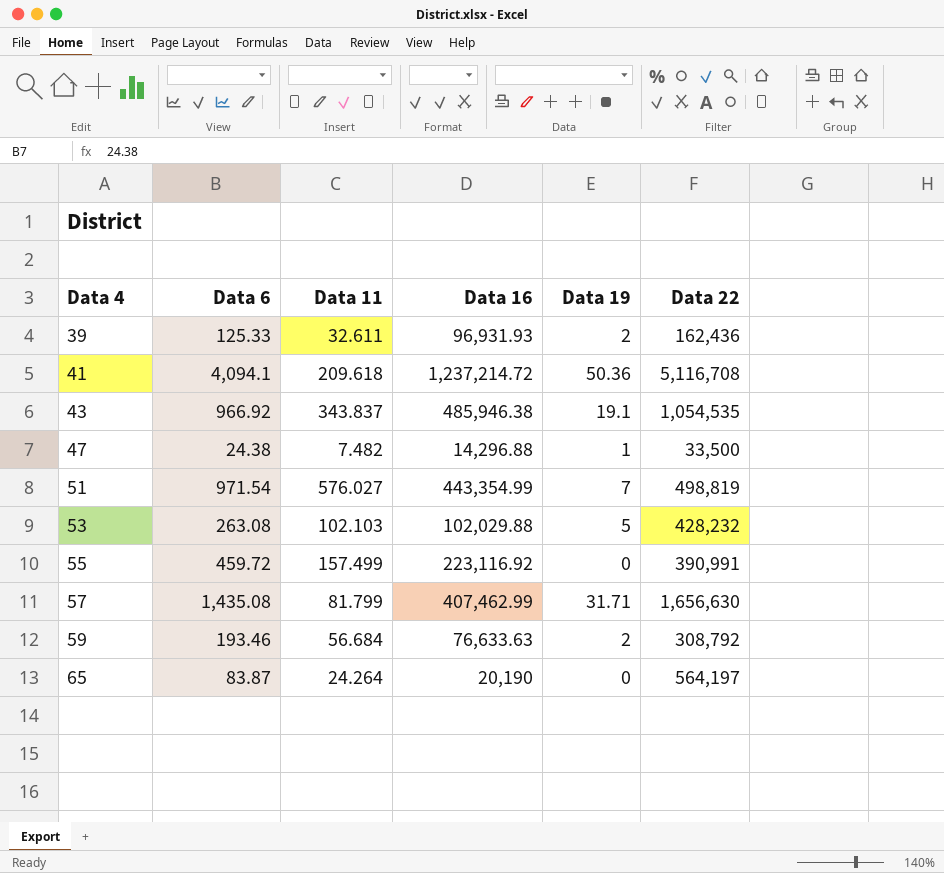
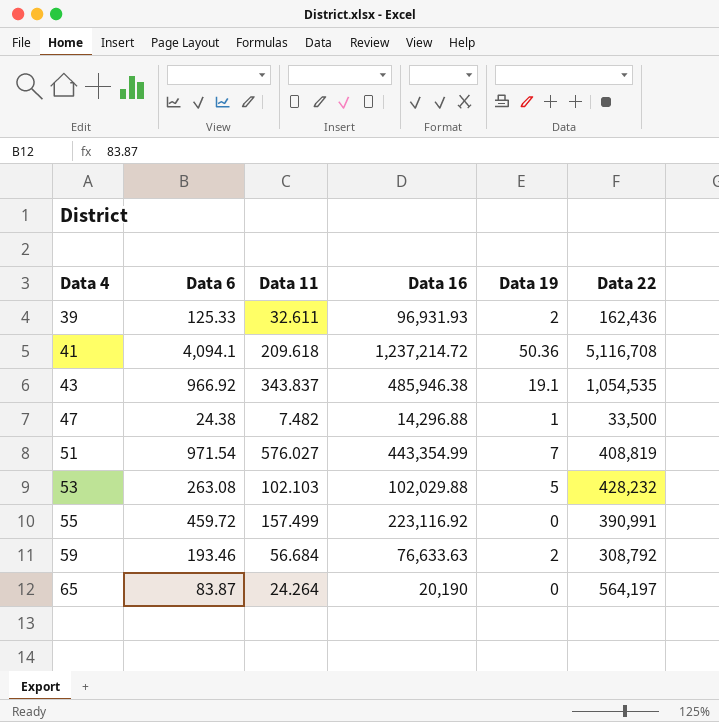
row 57: 1,435.08 | 81.799 | 407,462.99 | 31.71 | 1,656,630 -> none
51 | Data 22: 498,819 -> 408,819

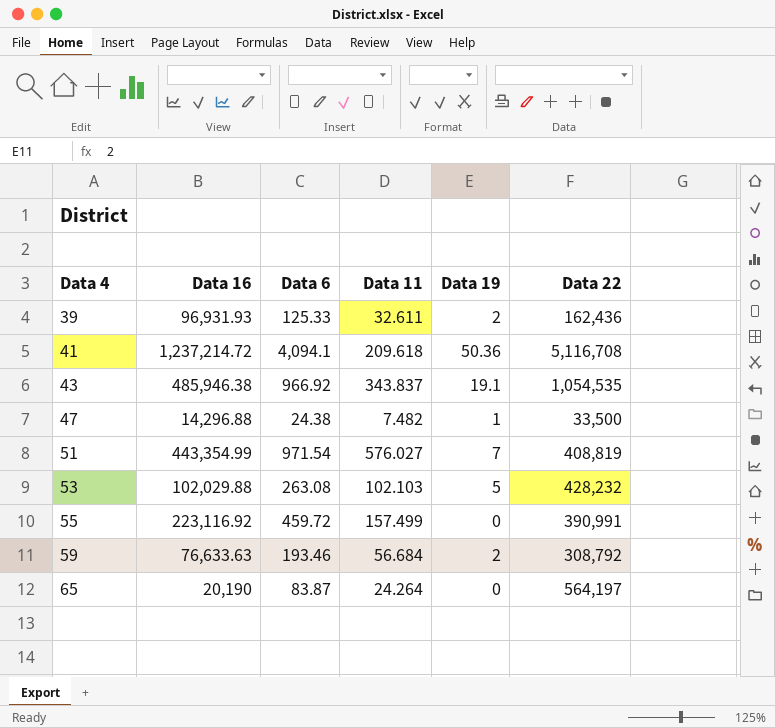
column Data 16 | position: 4 -> 2

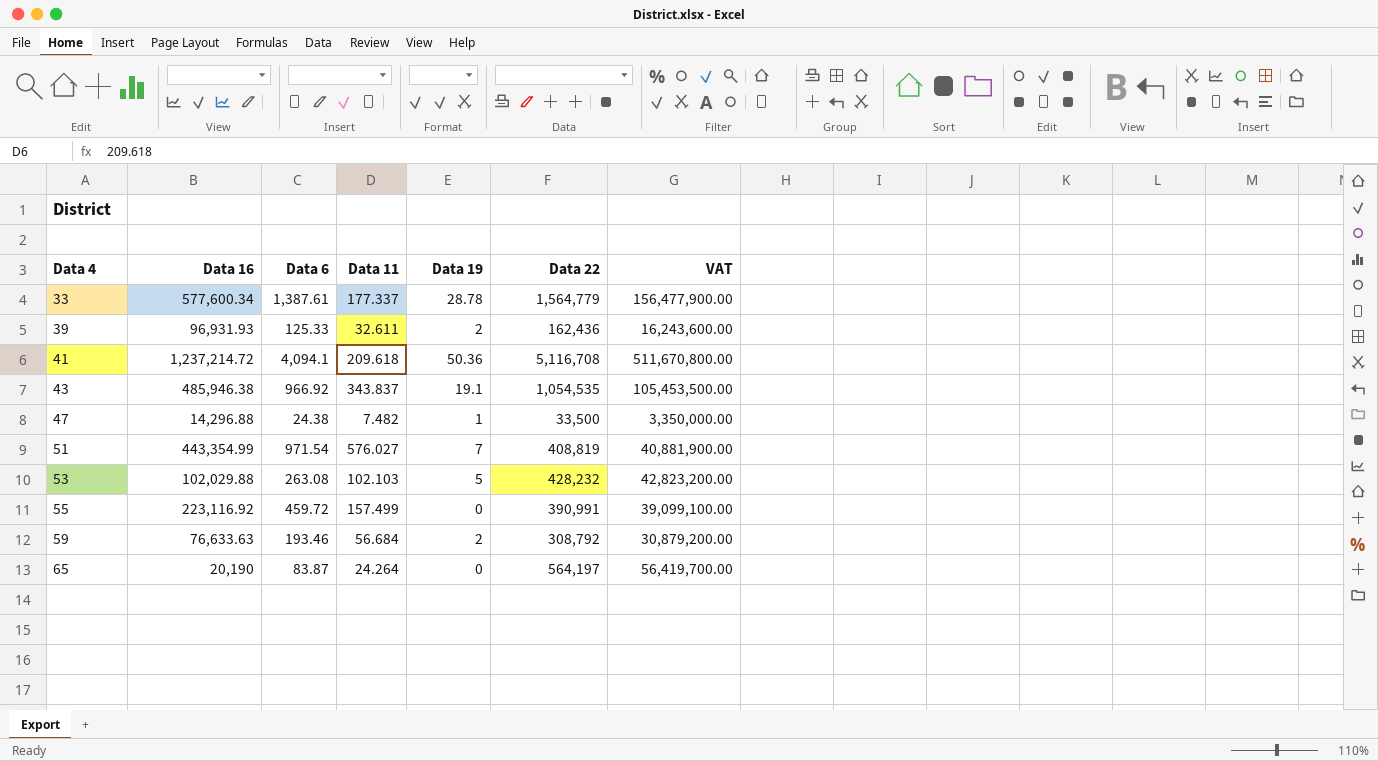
column VAT | formula: none -> [Data 22] * 100
row 33: none -> 577,600.34 | 1,387.61 | 177.337 | 28.78 | 1,564,779 | 156,477,900.00

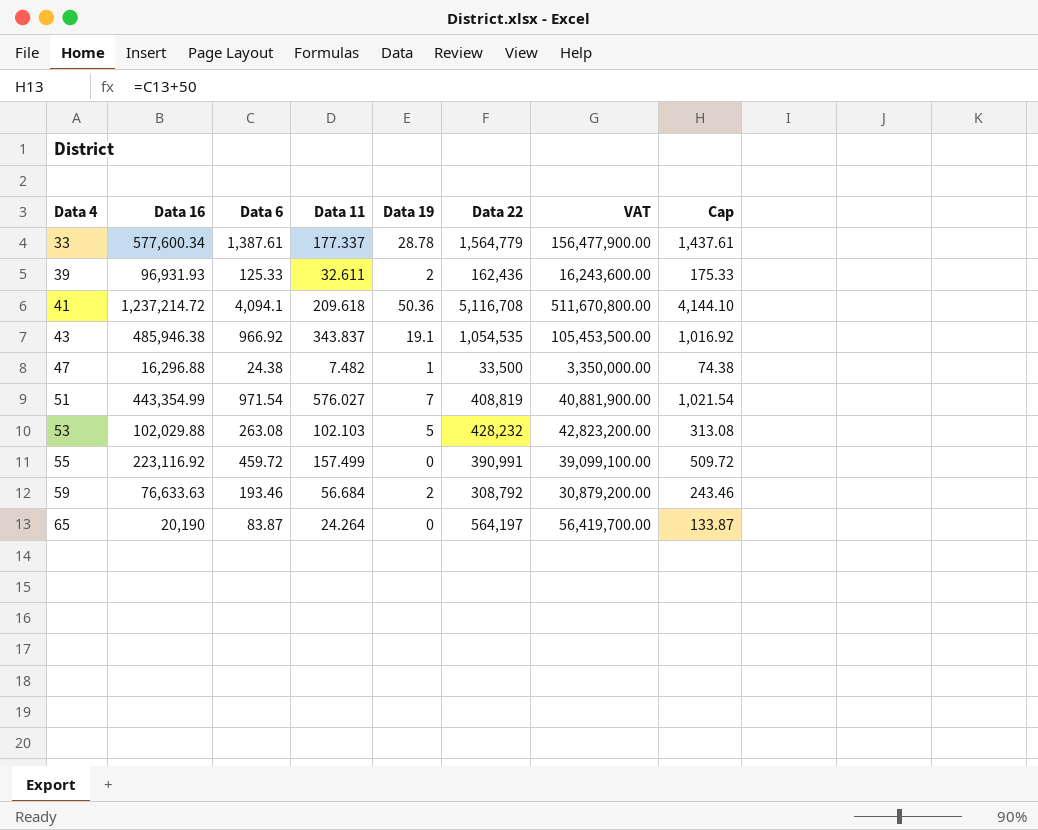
column Cap | formula: none -> [Data 6] + 50
47 | Data 16: 14,296.88 -> 16,296.88

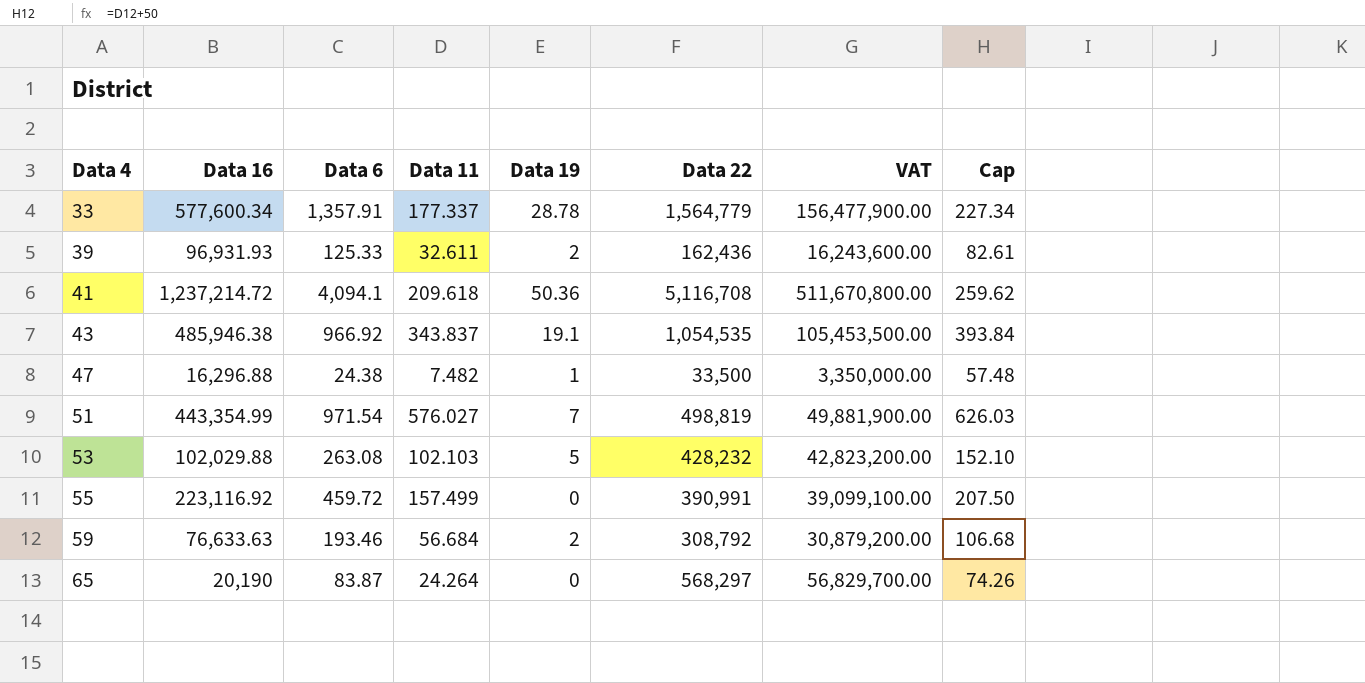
column Cap | formula: [Data 6] + 50 -> [Data 11] + 50
33 | Data 6: 1,387.61 -> 1,357.91
51 | Data 22: 408,819 -> 498,819
51 | VAT: 40,881,900.00 -> 49,881,900.00
65 | Data 22: 564,197 -> 568,297
65 | VAT: 56,419,700.00 -> 56,829,700.00

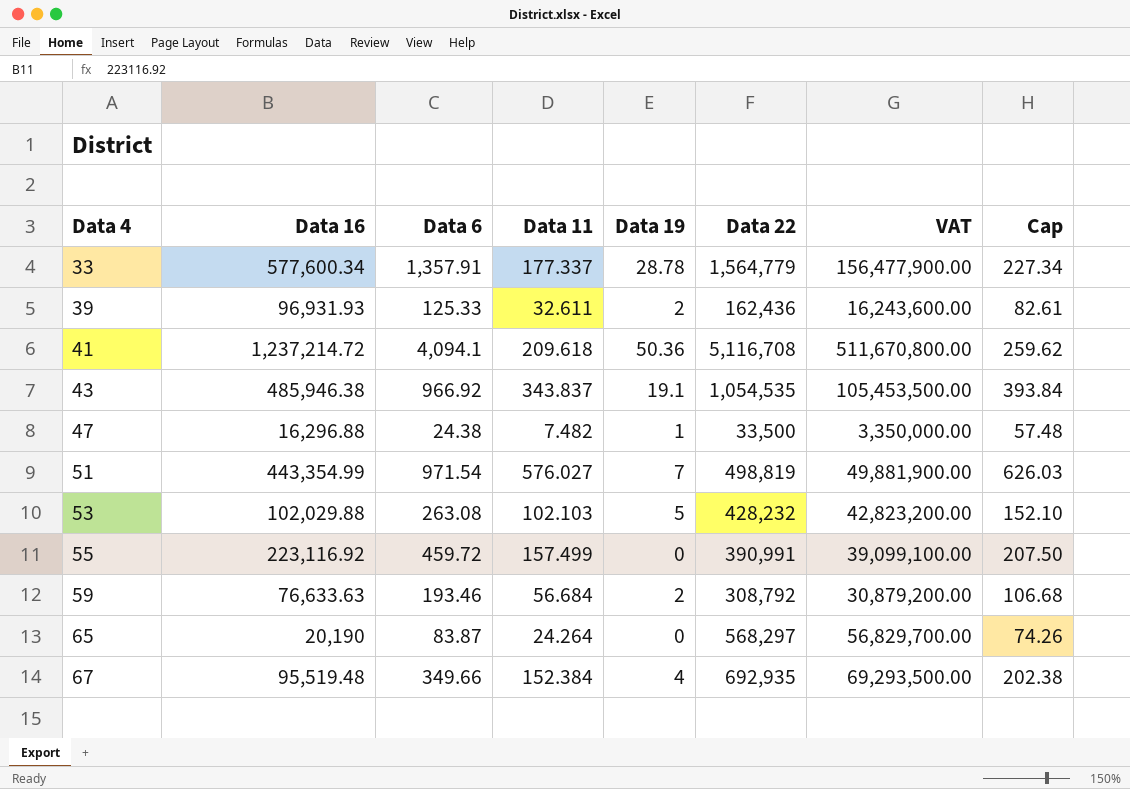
row 67: none -> 95,519.48 | 349.66 | 152.384 | 4 | 692,935 | 69,293,500.00 | 202.38

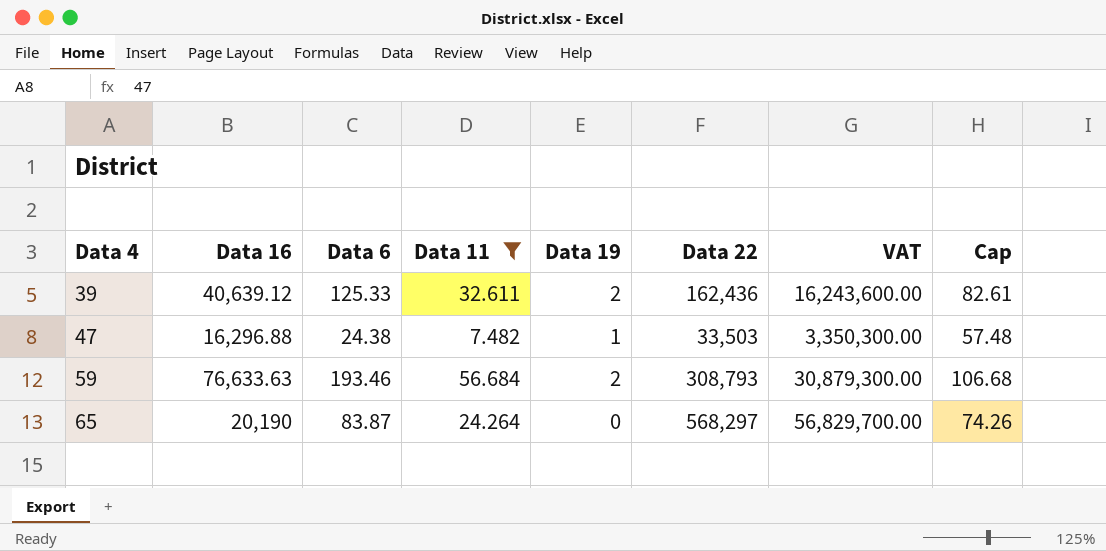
filter: none -> Data 11 <= 56.684
39 | Data 16: 96,931.93 -> 40,639.12
47 | Data 22: 33,500 -> 33,503
47 | VAT: 3,350,000.00 -> 3,350,300.00
59 | Data 22: 308,792 -> 308,793
59 | VAT: 30,879,200.00 -> 30,879,300.00

